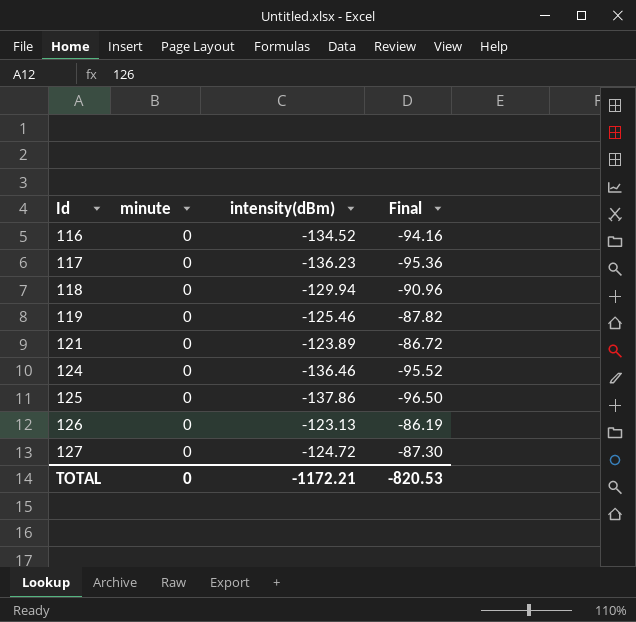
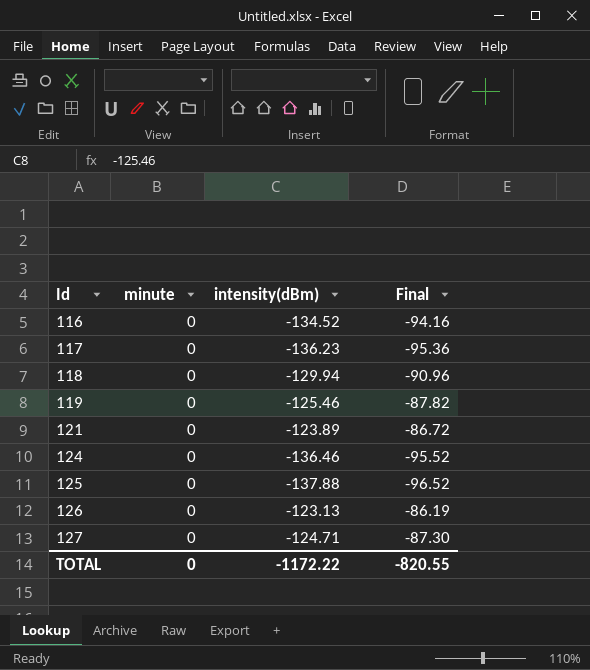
125 | intensity(dBm): -137.86 -> -137.88
125 | Final: -96.50 -> -96.52
127 | intensity(dBm): -124.72 -> -124.71
TOTAL | intensity(dBm): -1172.21 -> -1172.22
TOTAL | Final: -820.53 -> -820.55

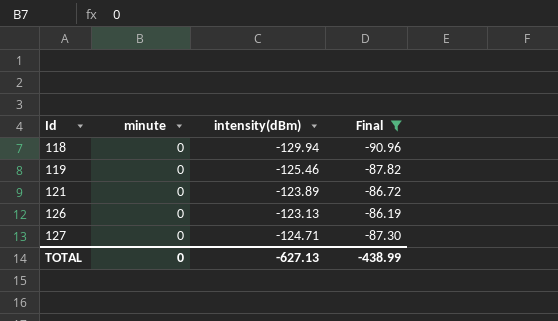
filter: none -> Final >= -90.96
TOTAL | intensity(dBm): -1172.22 -> -627.13
TOTAL | Final: -820.55 -> -438.99

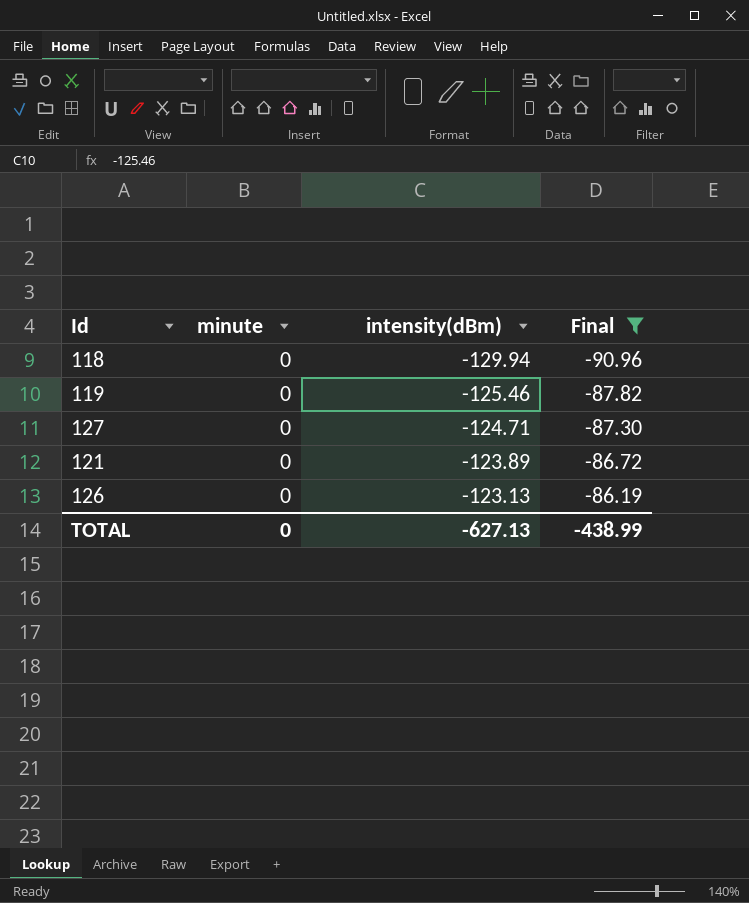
row order: Id ascending -> intensity(dBm) ascending

